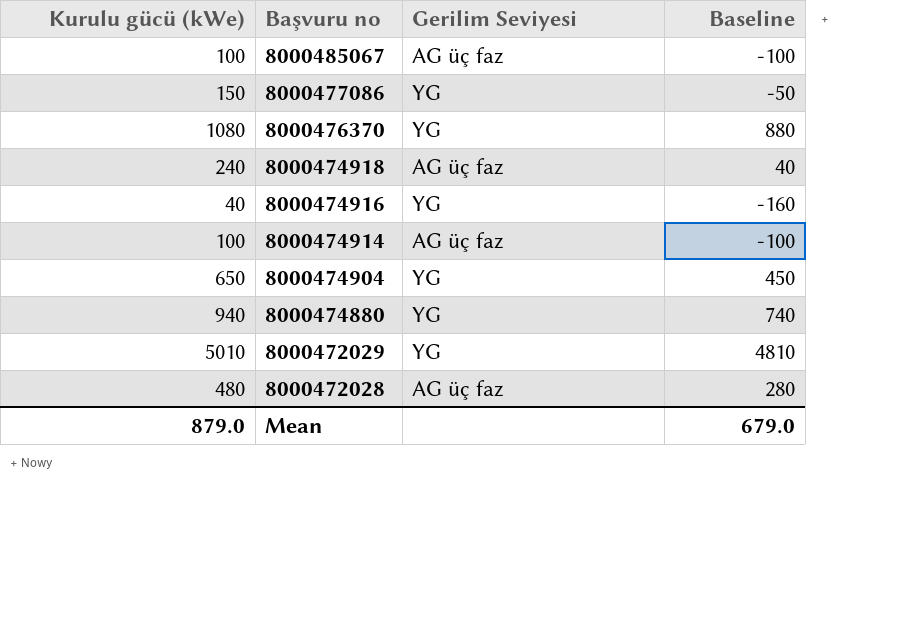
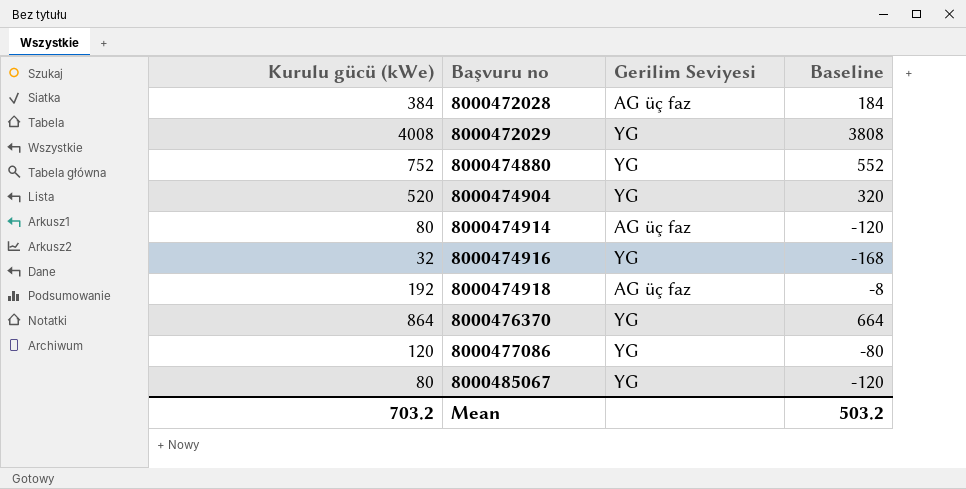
row order: Başvuru no descending -> Başvuru no ascending
8000472028 | Kurulu gücü (kWe): 480 -> 384
8000472028 | Baseline: 280 -> 184
8000472029 | Kurulu gücü (kWe): 5010 -> 4008
8000472029 | Baseline: 4810 -> 3808
8000474880 | Kurulu gücü (kWe): 940 -> 752
8000474880 | Baseline: 740 -> 552
8000474904 | Kurulu gücü (kWe): 650 -> 520
8000474904 | Baseline: 450 -> 320
8000474914 | Kurulu gücü (kWe): 100 -> 80
8000474914 | Baseline: -100 -> -120
8000474916 | Kurulu gücü (kWe): 40 -> 32
8000474916 | Baseline: -160 -> -168
8000474918 | Kurulu gücü (kWe): 240 -> 192
8000474918 | Baseline: 40 -> -8
8000476370 | Kurulu gücü (kWe): 1080 -> 864
8000476370 | Baseline: 880 -> 664
8000477086 | Kurulu gücü (kWe): 150 -> 120
8000477086 | Baseline: -50 -> -80
8000485067 | Kurulu gücü (kWe): 100 -> 80
8000485067 | Gerilim Seviyesi: AG üç faz -> YG
8000485067 | Baseline: -100 -> -120
Mean | Kurulu gücü (kWe): 879.0 -> 703.2
Mean | Baseline: 679.0 -> 503.2

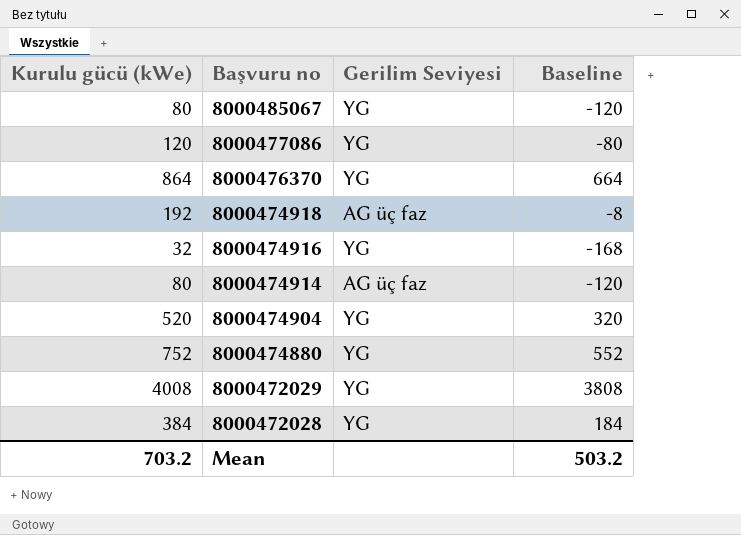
row order: Başvuru no ascending -> Başvuru no descending
8000472028 | Gerilim Seviyesi: AG üç faz -> YG

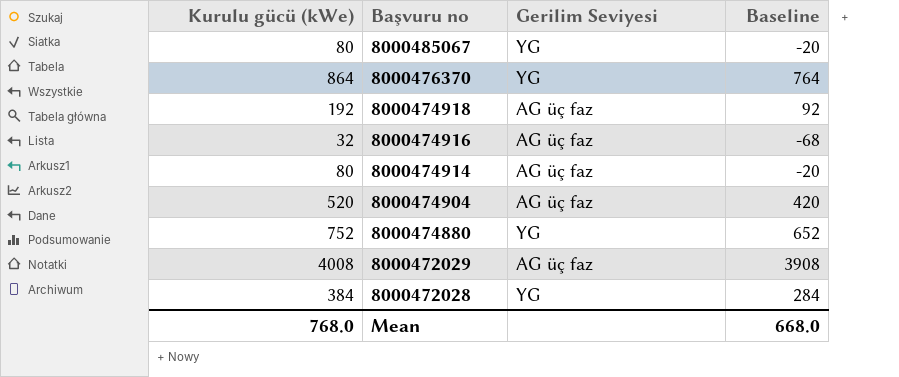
column Baseline | formula: [Kurulu gücü (kWe)] - 200 -> [Kurulu gücü (kWe)] - 100
row 8000477086: 120 | YG | -80 -> none
8000474916 | Gerilim Seviyesi: YG -> AG üç faz
8000474904 | Gerilim Seviyesi: YG -> AG üç faz
8000472029 | Gerilim Seviyesi: YG -> AG üç faz
Mean | Kurulu gücü (kWe): 703.2 -> 768.0
Mean | Baseline: 503.2 -> 668.0

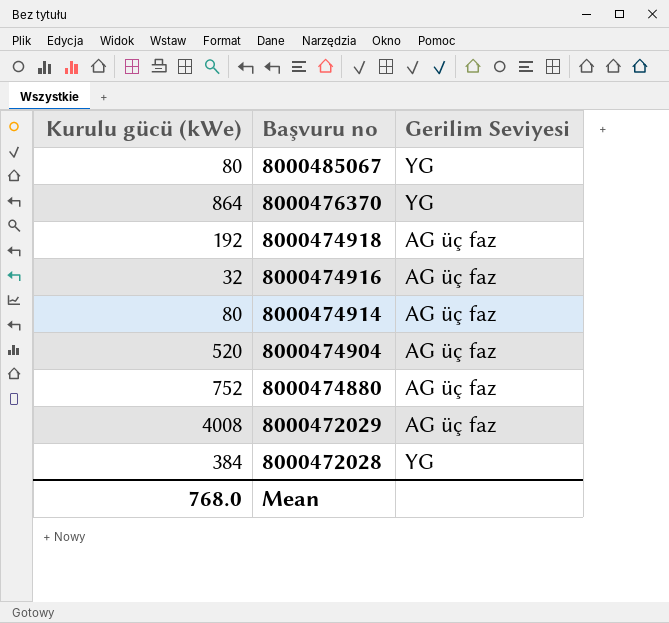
column Baseline | formula: [Kurulu gücü (kWe)] - 100 -> none
8000474880 | Gerilim Seviyesi: YG -> AG üç faz

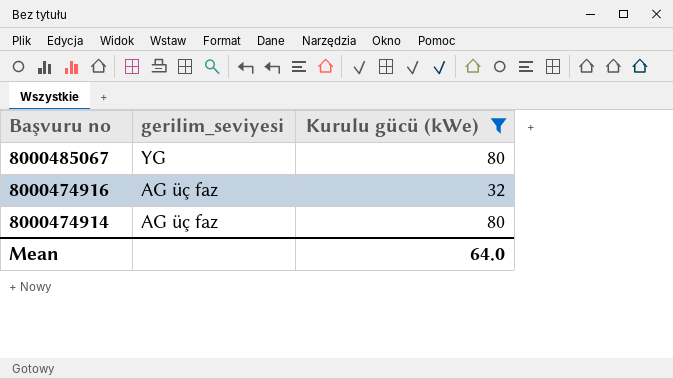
filter: none -> Kurulu gücü (kWe) <= 80
column name: Gerilim Seviyesi -> gerilim_seviyesi
column Kurulu gücü (kWe) | position: 1 -> 3
Mean | Kurulu gücü (kWe): 768.0 -> 64.0

